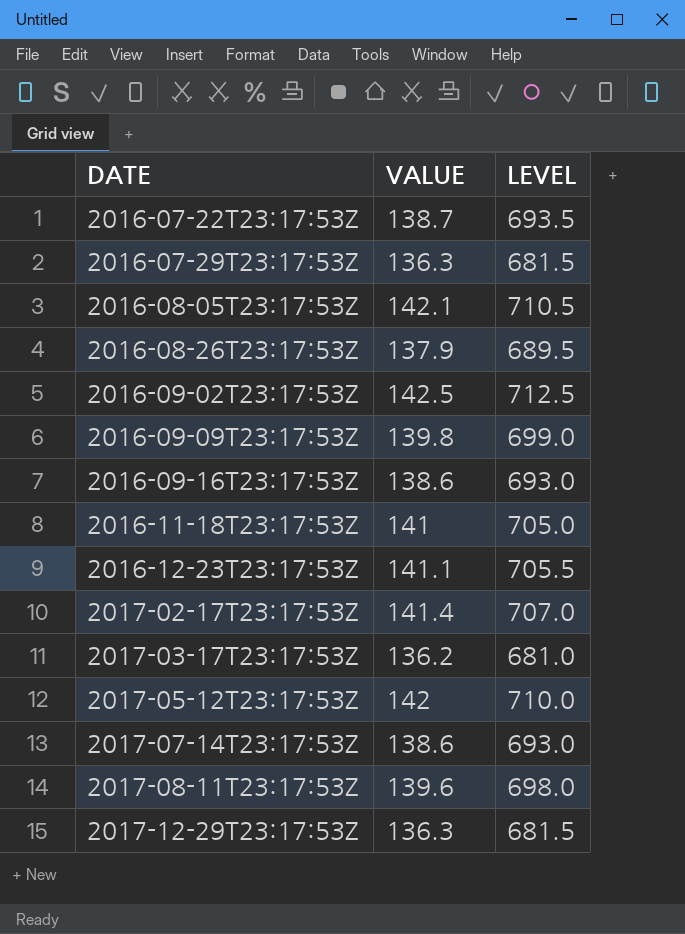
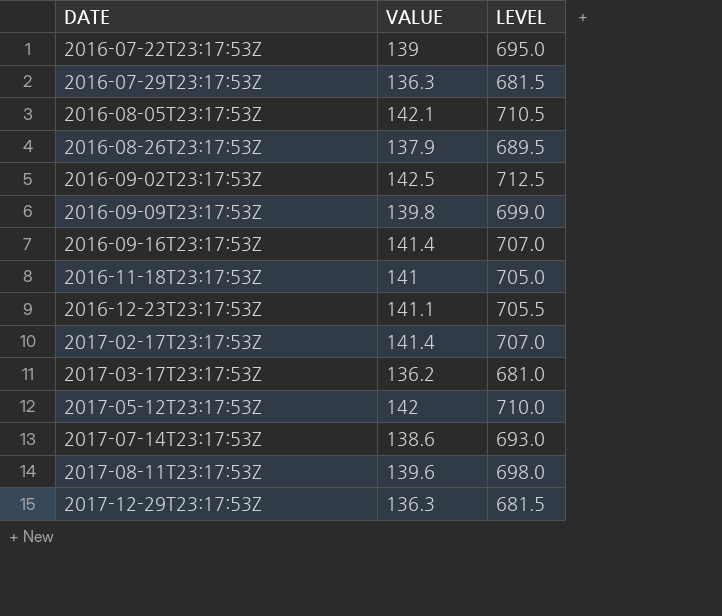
2016-07-22T23:17:53Z | VALUE: 138.7 -> 139
2016-07-22T23:17:53Z | LEVEL: 693.5 -> 695.0
2016-09-16T23:17:53Z | VALUE: 138.6 -> 141.4
2016-09-16T23:17:53Z | LEVEL: 693.0 -> 707.0

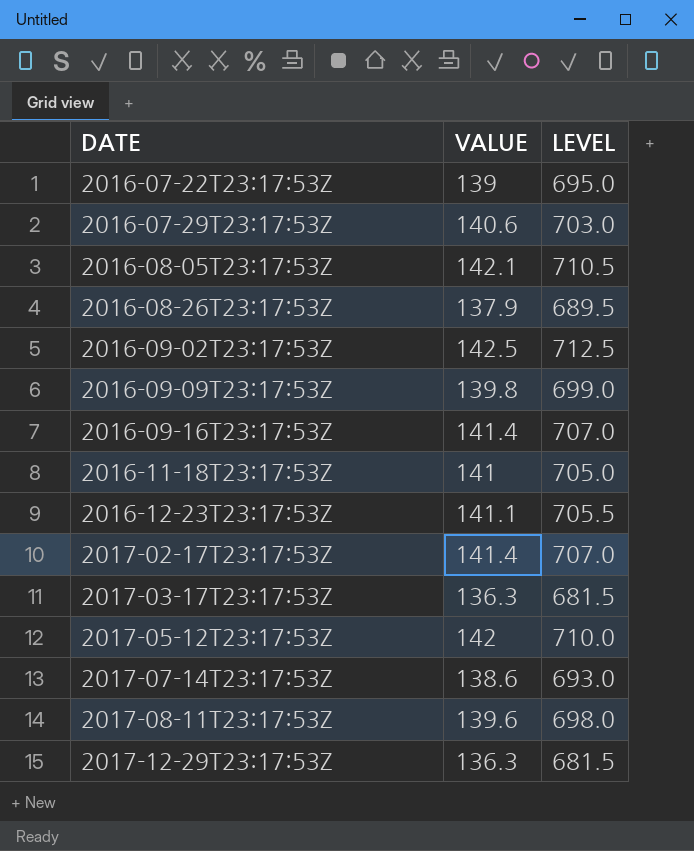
2016-07-29T23:17:53Z | VALUE: 136.3 -> 140.6
2016-07-29T23:17:53Z | LEVEL: 681.5 -> 703.0
2017-03-17T23:17:53Z | VALUE: 136.2 -> 136.3
2017-03-17T23:17:53Z | LEVEL: 681.0 -> 681.5

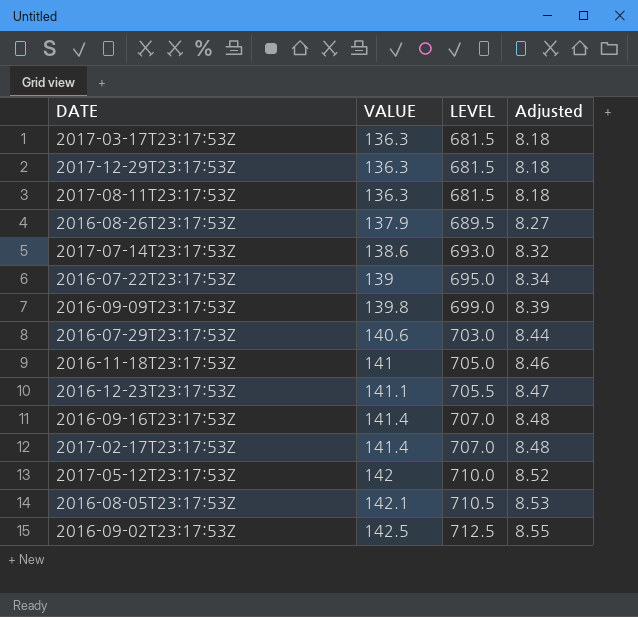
row order: DATE ascending -> VALUE ascending
column Adjusted | formula: none -> [VALUE] * 0.06
2017-08-11T23:17:53Z | VALUE: 139.6 -> 136.3
2017-08-11T23:17:53Z | LEVEL: 698.0 -> 681.5

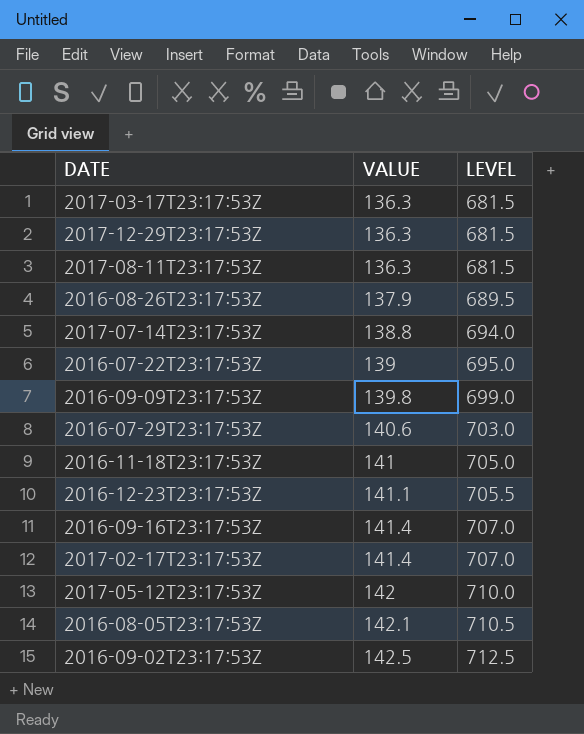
column Adjusted | formula: [VALUE] * 0.06 -> none
2017-07-14T23:17:53Z | VALUE: 138.6 -> 138.8
2017-07-14T23:17:53Z | LEVEL: 693.0 -> 694.0

